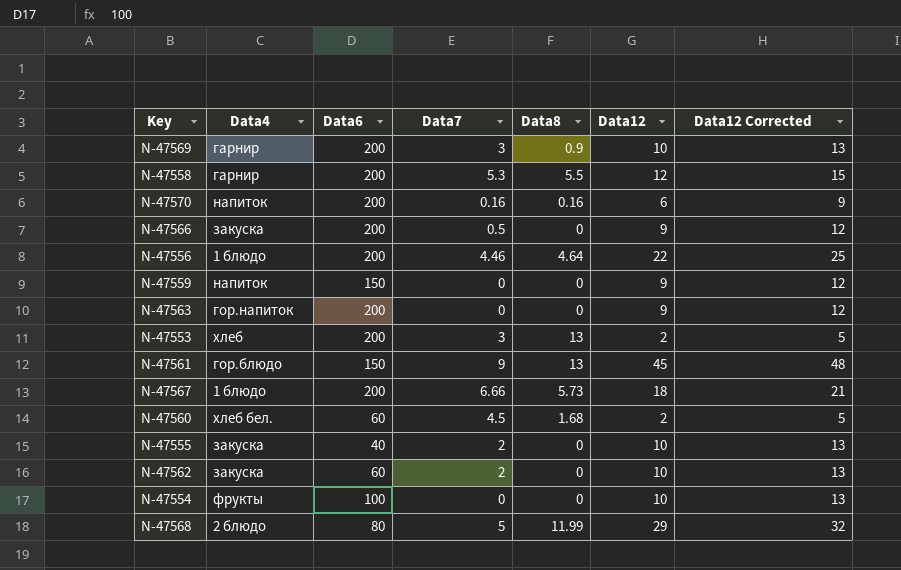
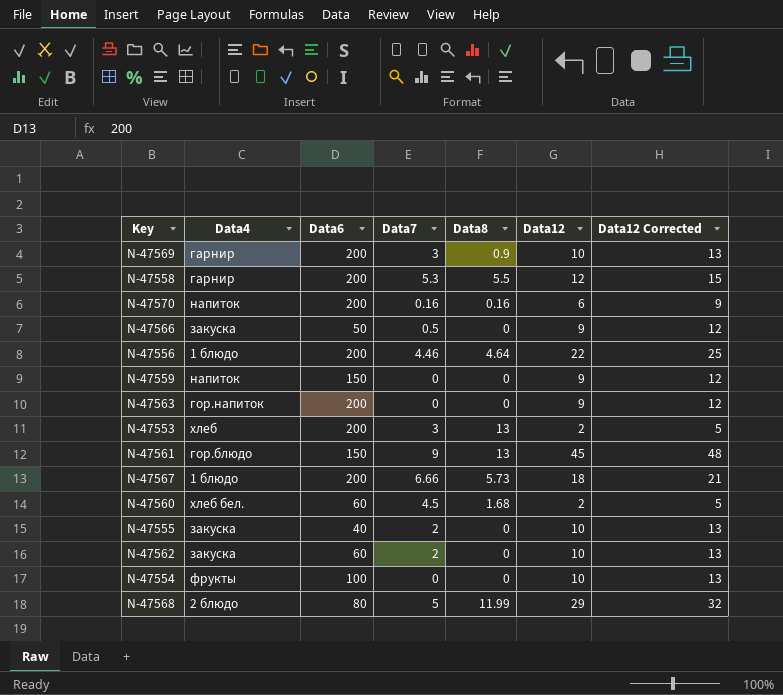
N-47566 | Data6: 200 -> 50

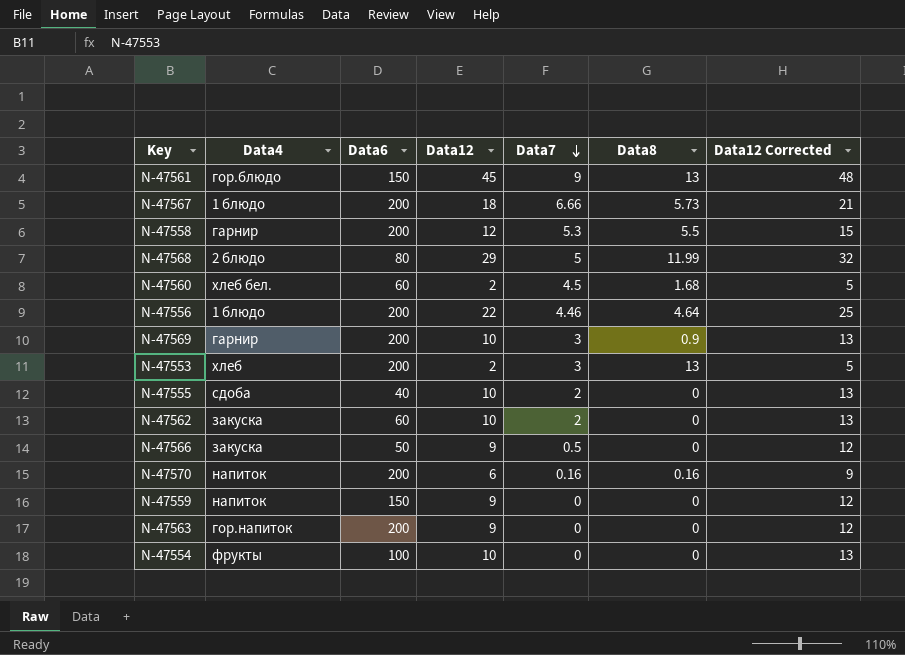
row order: none -> Data7 descending
column Data12 | position: 6 -> 4
N-47555 | Data4: закуска -> сдоба

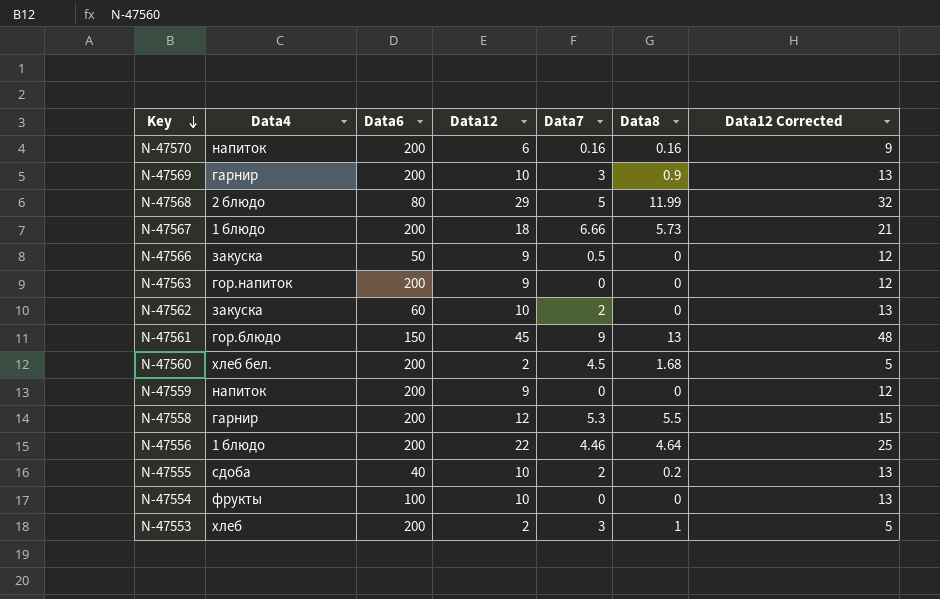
row order: Data7 descending -> Key descending
N-47560 | Data6: 60 -> 200
N-47559 | Data6: 150 -> 200
N-47555 | Data8: 0 -> 0.2
N-47553 | Data8: 13 -> 1

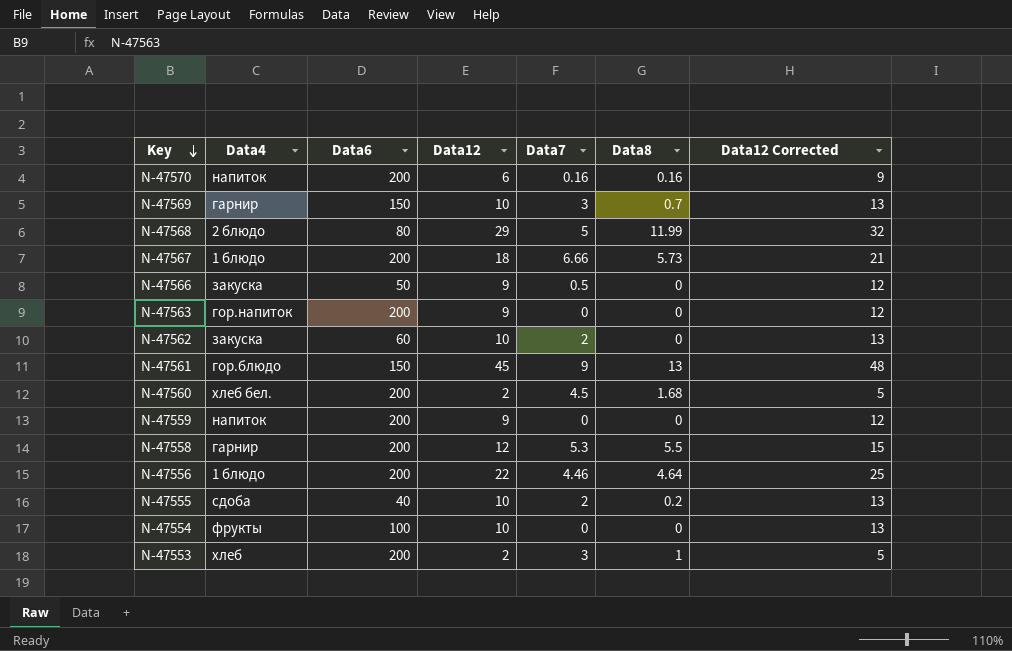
N-47569 | Data6: 200 -> 150
N-47569 | Data8: 0.9 -> 0.7

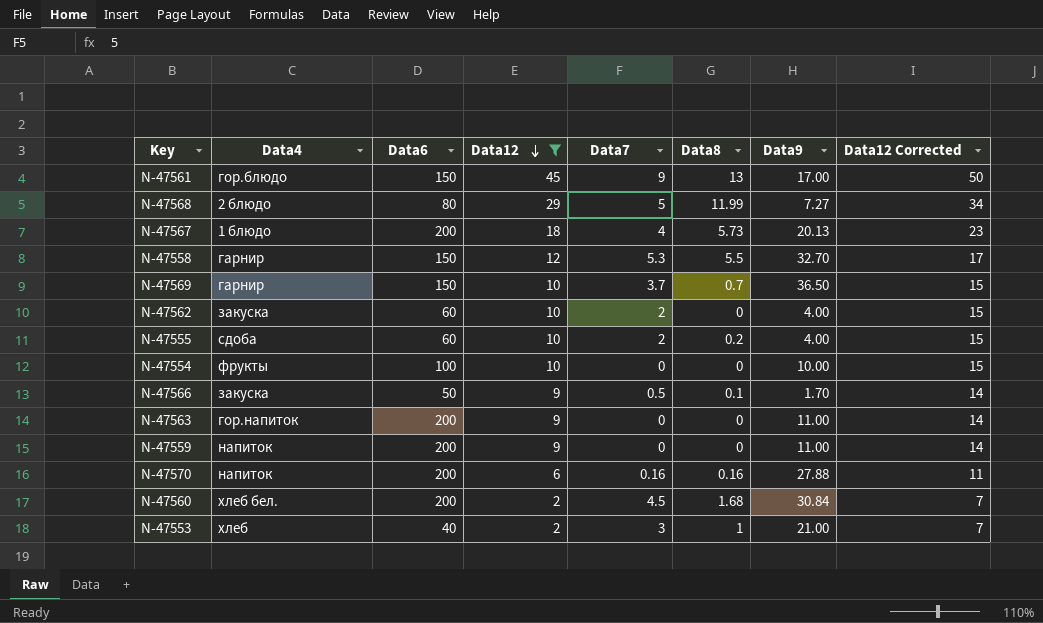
filter: none -> Data12 != 22
row order: Key descending -> Data12 descending
column Data9 | position: none -> 7
column Data12 Corrected | formula: [Data12] + 3 -> [Data12] + 5
N-47567 | Data7: 6.66 -> 4
N-47558 | Data6: 200 -> 150
N-47569 | Data7: 3 -> 3.7
N-47555 | Data6: 40 -> 60
N-47566 | Data8: 0 -> 0.1
N-47553 | Data6: 200 -> 40

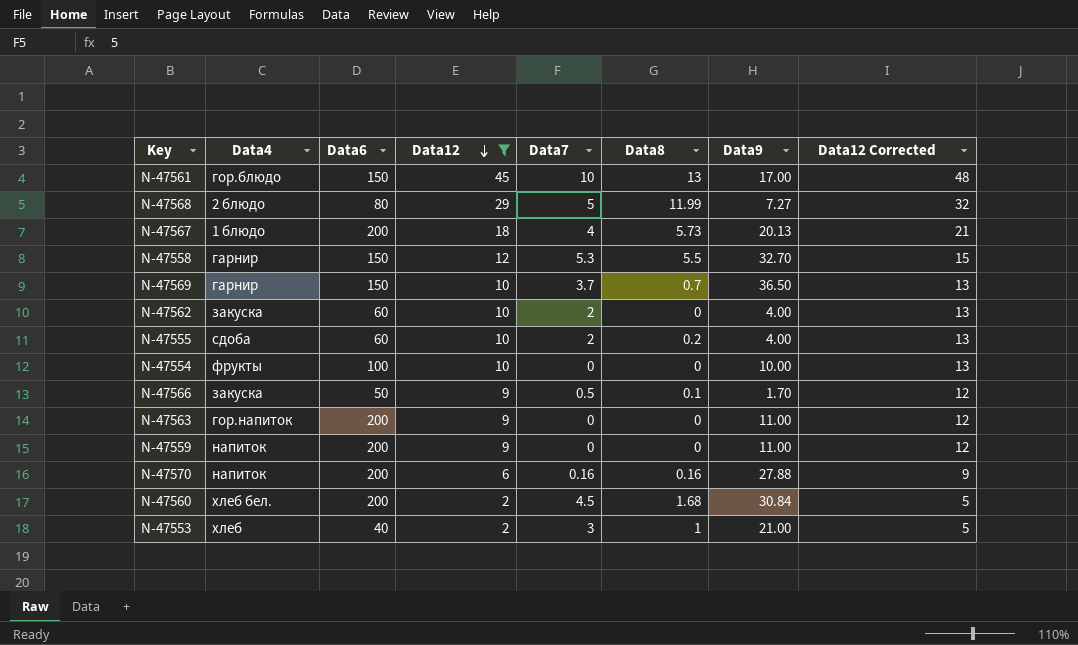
column Data12 Corrected | formula: [Data12] + 5 -> [Data12] + 3
N-47561 | Data7: 9 -> 10

